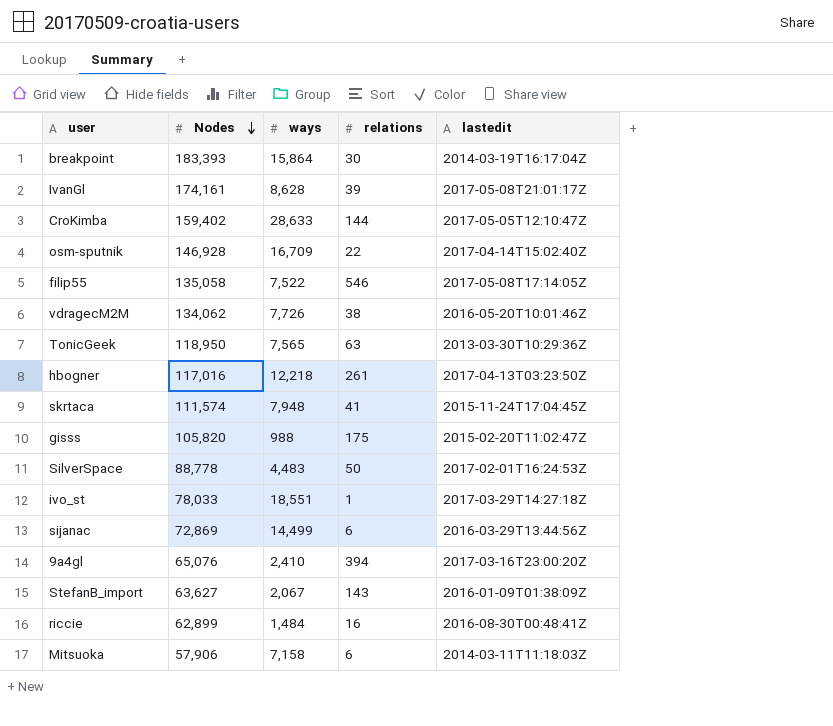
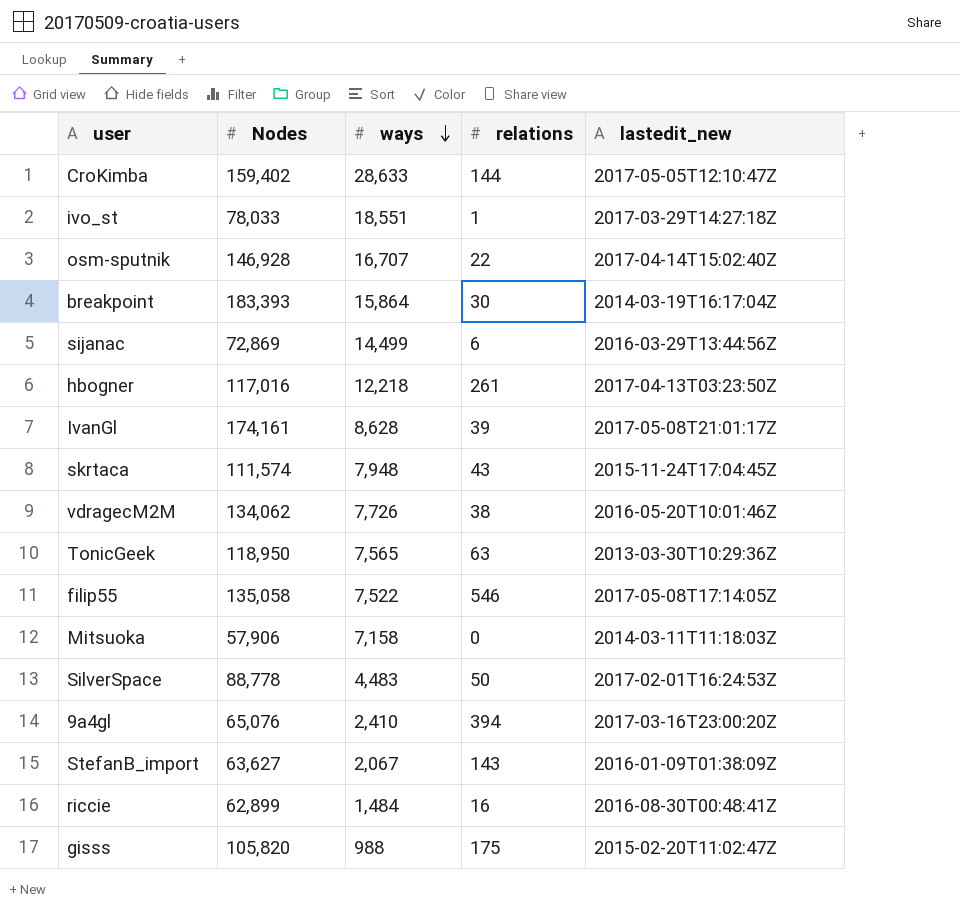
row order: Nodes descending -> ways descending
column name: lastedit -> lastedit_new
osm-sputnik | ways: 16,709 -> 16,707
skrtaca | relations: 41 -> 43
Mitsuoka | relations: 6 -> 0

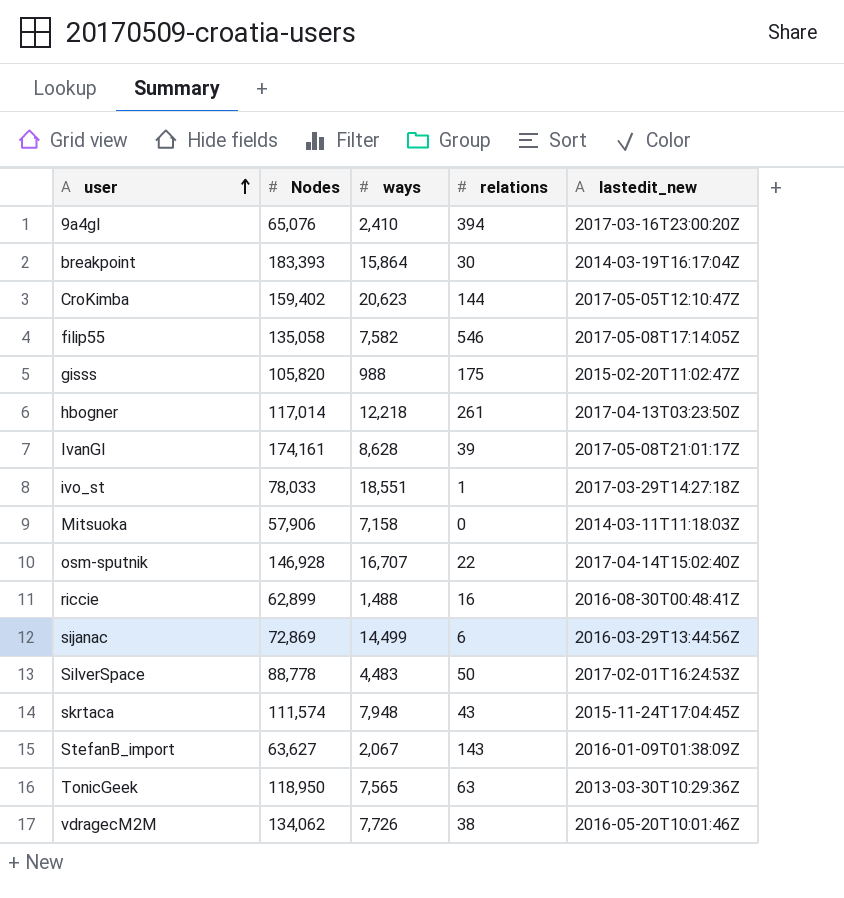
row order: ways descending -> user ascending
CroKimba | ways: 28,633 -> 20,623
filip55 | ways: 7,522 -> 7,582
hbogner | Nodes: 117,016 -> 117,014
riccie | ways: 1,484 -> 1,488

